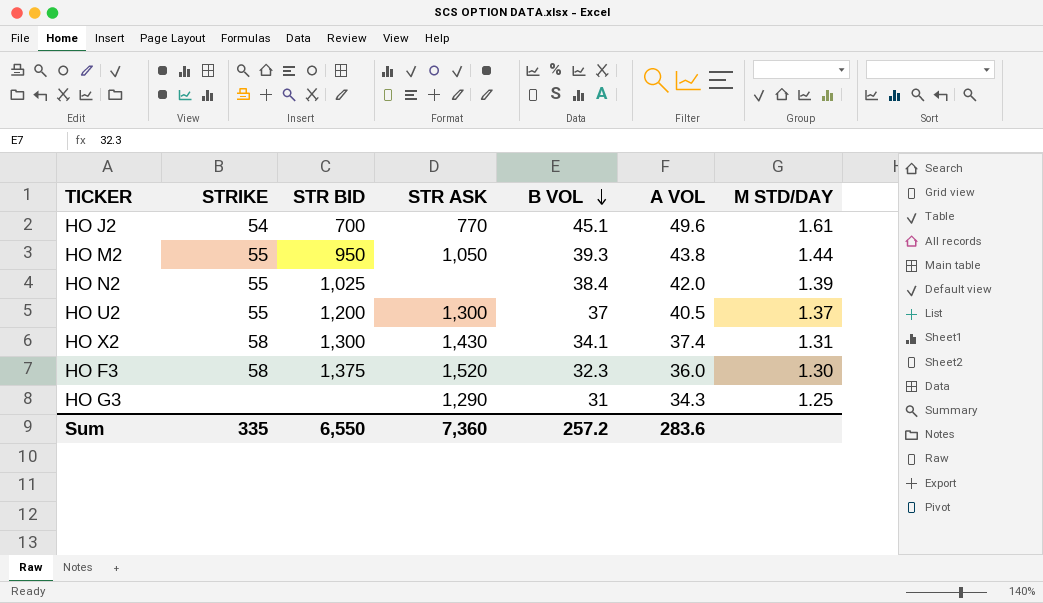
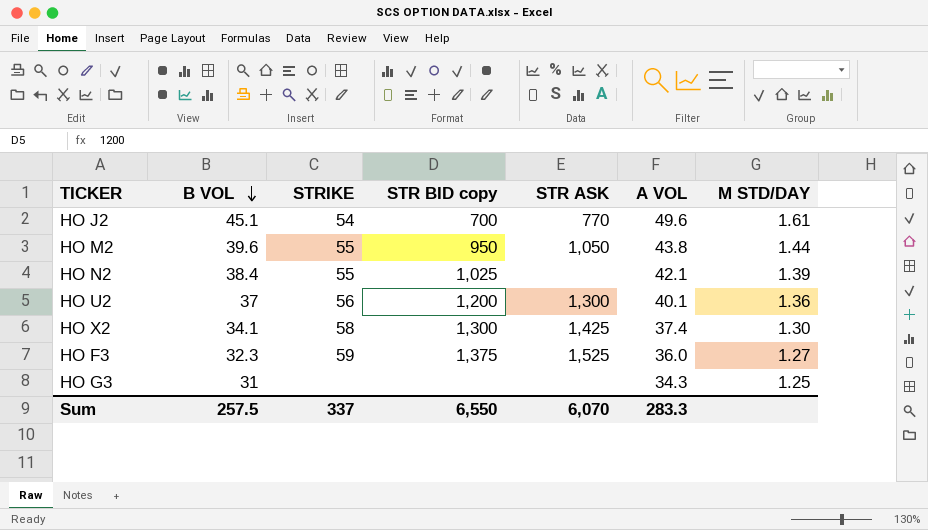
column B VOL | position: 5 -> 2
column name: STR BID -> STR BID copy
HO M2 | B VOL: 39.3 -> 39.6
HO N2 | A VOL: 42.0 -> 42.1
HO U2 | STRIKE: 55 -> 56
HO U2 | A VOL: 40.5 -> 40.1
HO U2 | M STD/DAY: 1.37 -> 1.36
HO X2 | STR ASK: 1,430 -> 1,425
HO X2 | M STD/DAY: 1.31 -> 1.30
HO F3 | STRIKE: 58 -> 59
HO F3 | STR ASK: 1,520 -> 1,525
HO F3 | M STD/DAY: 1.30 -> 1.27
HO G3 | STR ASK: 1,290 -> none
Sum | B VOL: 257.2 -> 257.5
Sum | STRIKE: 335 -> 337
Sum | STR ASK: 7,360 -> 6,070
Sum | A VOL: 283.6 -> 283.3

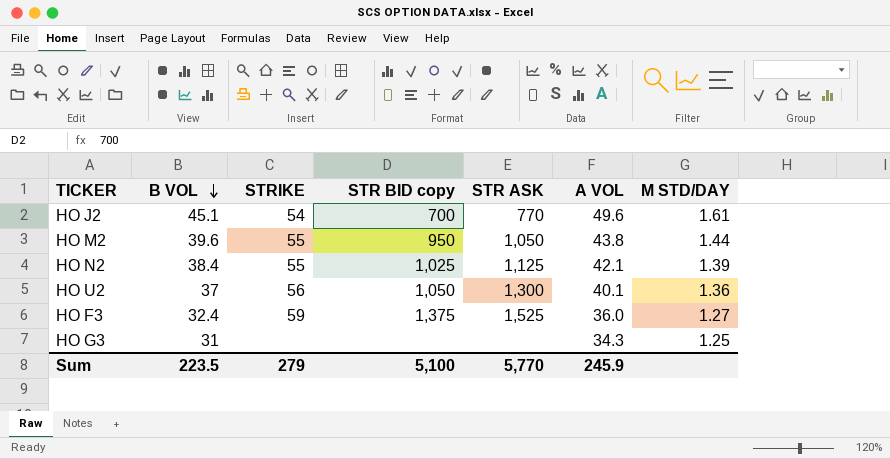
row HO X2: 34.1 | 58 | 1,300 | 1,425 | 37.4 | 1.30 -> none
HO N2 | STR ASK: none -> 1,125
HO U2 | STR BID copy: 1,200 -> 1,050
HO F3 | B VOL: 32.3 -> 32.4
Sum | B VOL: 257.5 -> 223.5
Sum | STRIKE: 337 -> 279
Sum | STR BID copy: 6,550 -> 5,100
Sum | STR ASK: 6,070 -> 5,770
Sum | A VOL: 283.3 -> 245.9

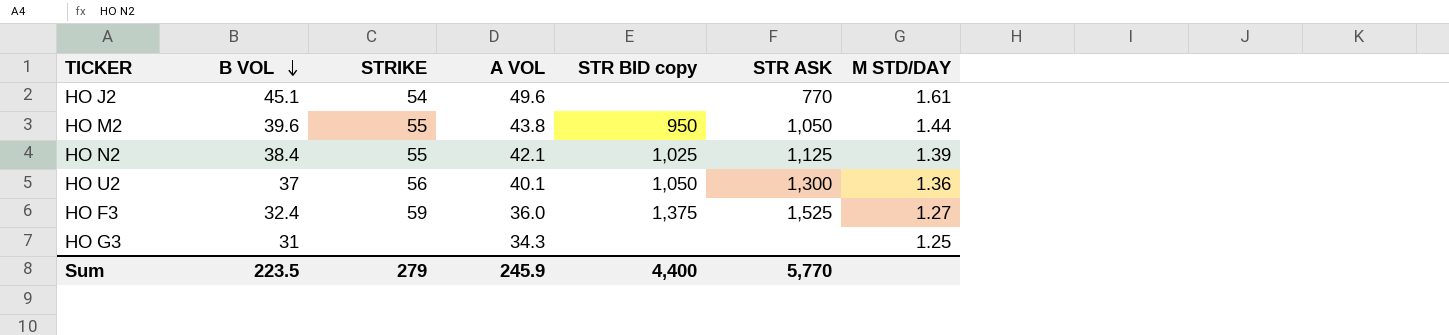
column A VOL | position: 6 -> 4
HO J2 | STR BID copy: 700 -> none
Sum | STR BID copy: 5,100 -> 4,400

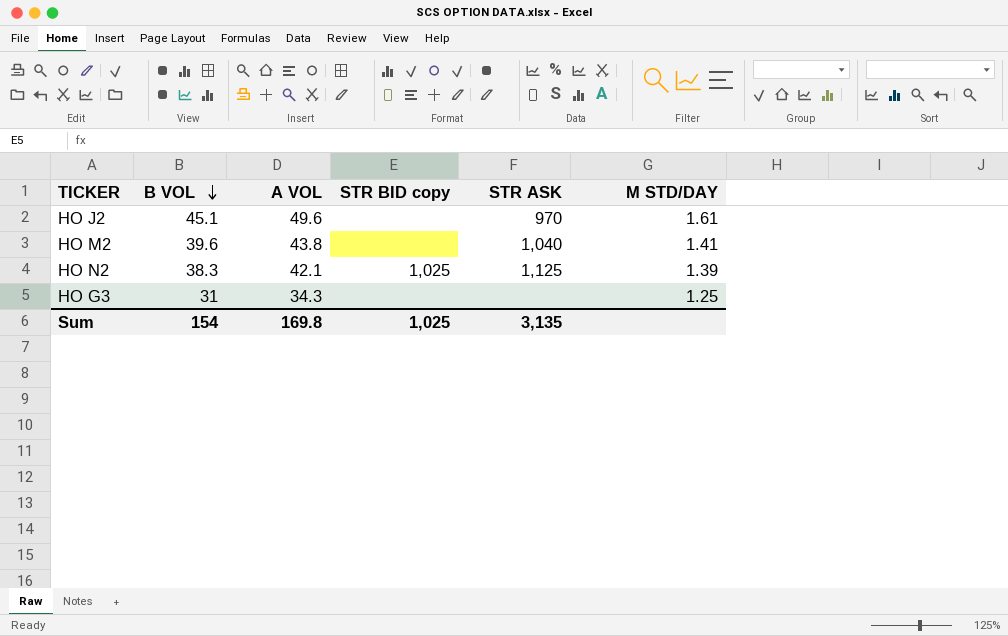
column STRIKE | position: 3 -> none
row HO U2: 37 | 56 | 40.1 | 1,050 | 1,300 | 1.36 -> none
row HO F3: 32.4 | 59 | 36.0 | 1,375 | 1,525 | 1.27 -> none
HO J2 | STR ASK: 770 -> 970
HO M2 | STR BID copy: 950 -> none
HO M2 | STR ASK: 1,050 -> 1,040
HO M2 | M STD/DAY: 1.44 -> 1.41
HO N2 | B VOL: 38.4 -> 38.3
Sum | B VOL: 223.5 -> 154
Sum | A VOL: 245.9 -> 169.8
Sum | STR BID copy: 4,400 -> 1,025
Sum | STR ASK: 5,770 -> 3,135

